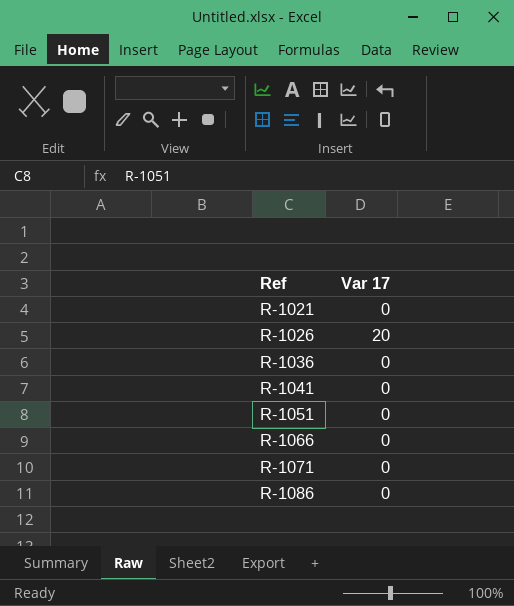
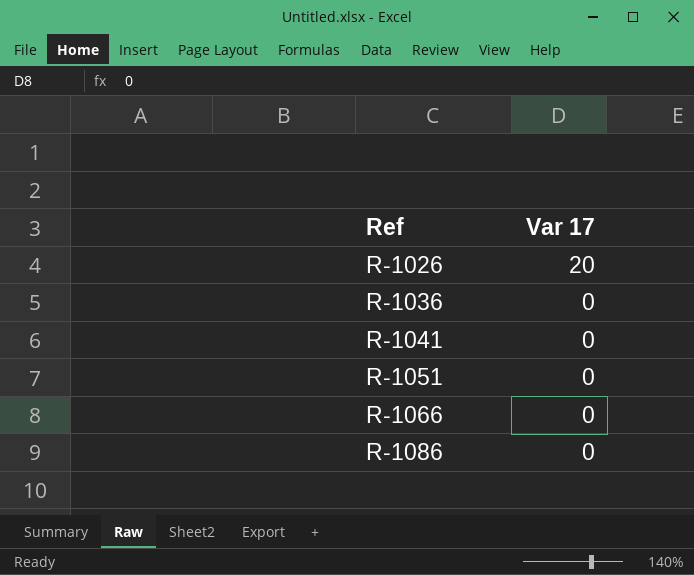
row R-1021: 0 -> none
row R-1071: 0 -> none

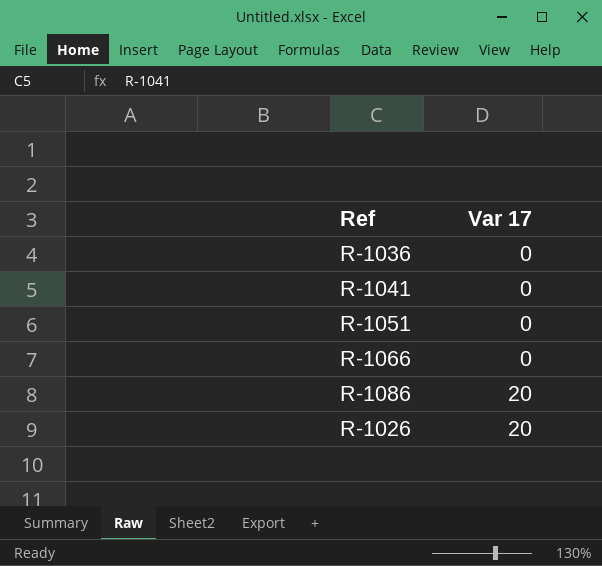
row order: Ref ascending -> Var 17 ascending
R-1086 | Var 17: 0 -> 20

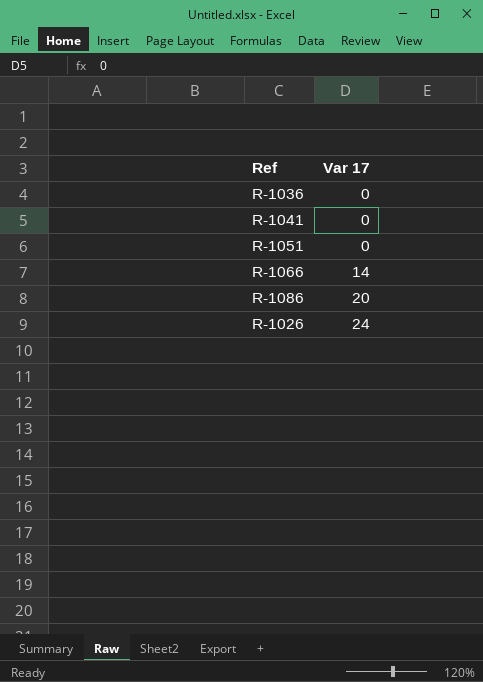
R-1066 | Var 17: 0 -> 14
R-1026 | Var 17: 20 -> 24

